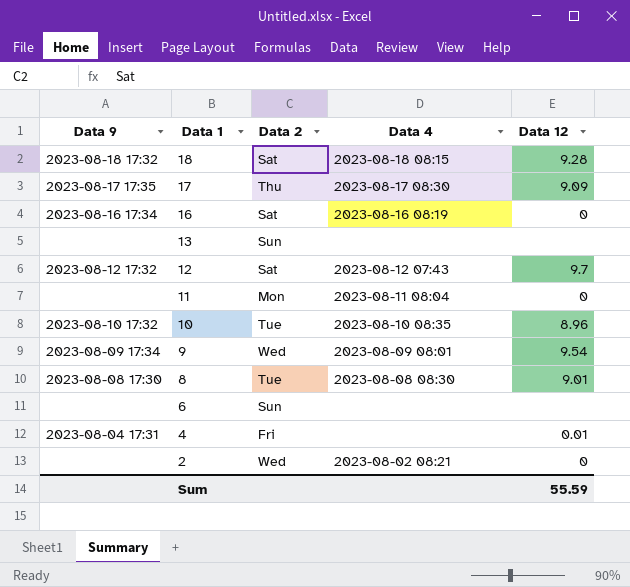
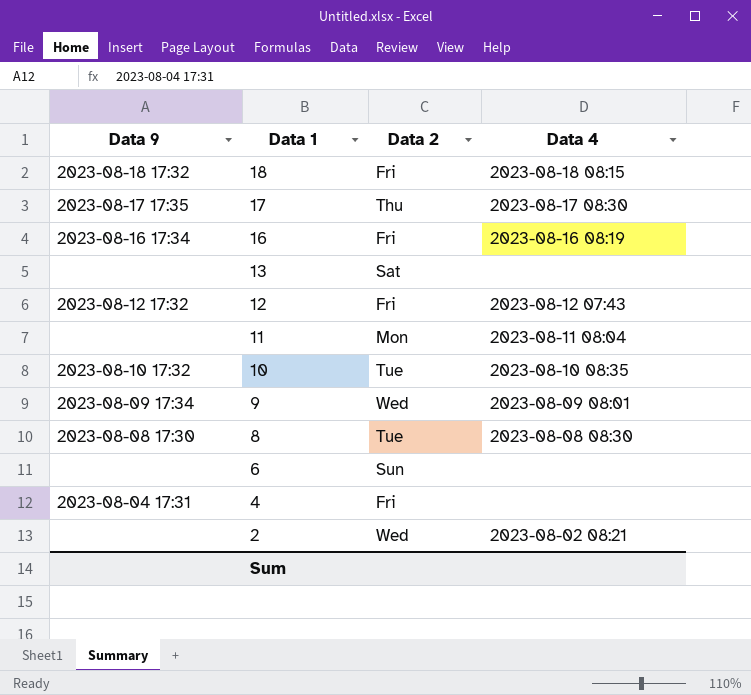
column Data 12 | position: 5 -> none
18 | Data 2: Sat -> Fri
16 | Data 2: Sat -> Fri
13 | Data 2: Sun -> Sat
12 | Data 2: Sat -> Fri

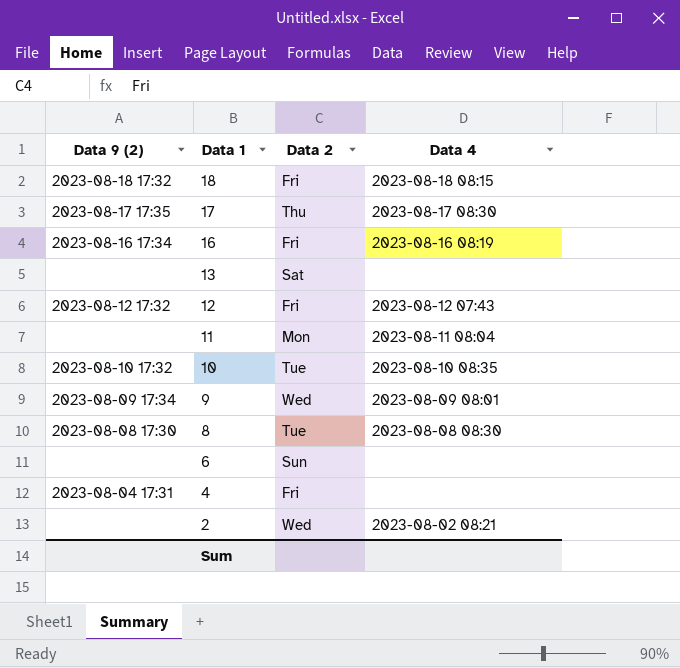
column name: Data 9 -> Data 9 (2)

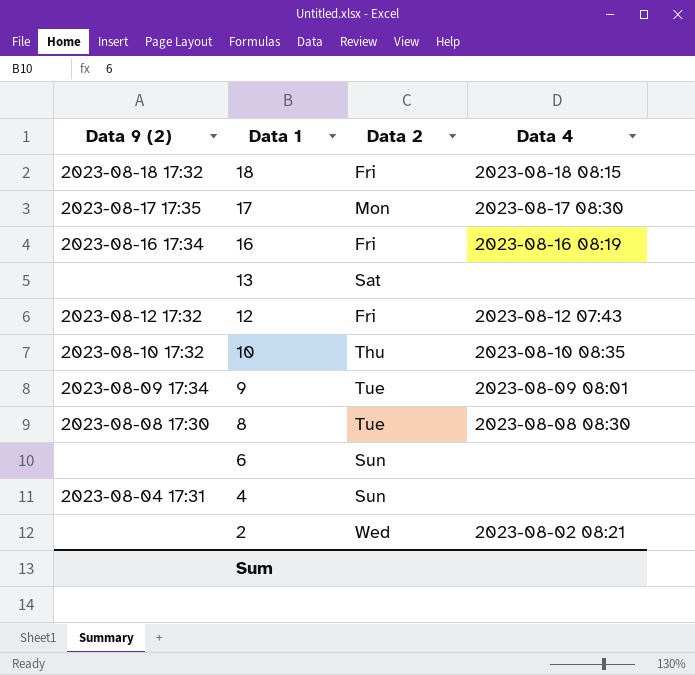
row 11: none | Mon | 2023-08-11 08:04 -> none
17 | Data 2: Thu -> Mon
10 | Data 2: Tue -> Thu
9 | Data 2: Wed -> Tue
4 | Data 2: Fri -> Sun

